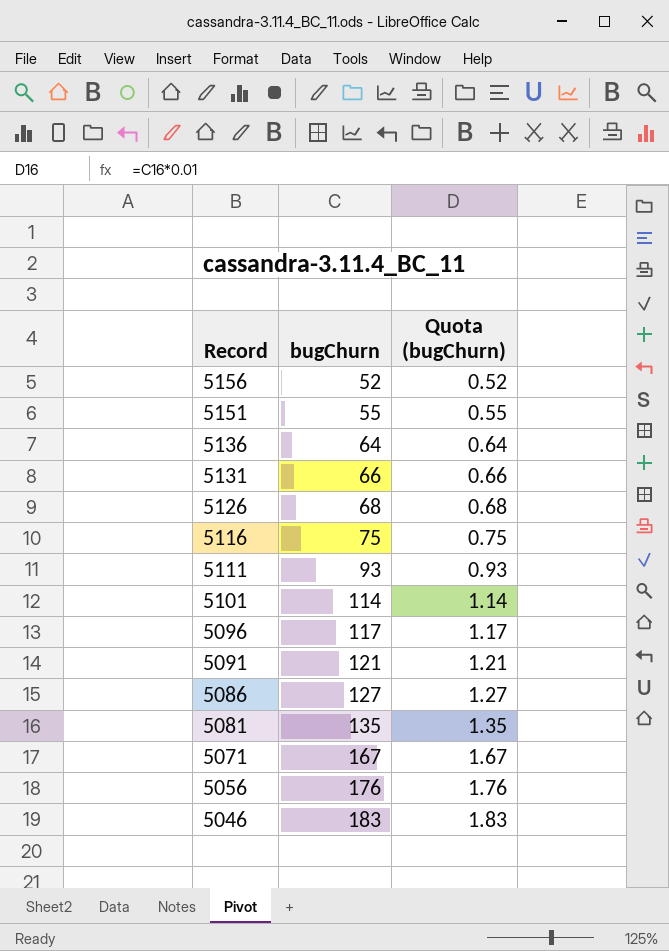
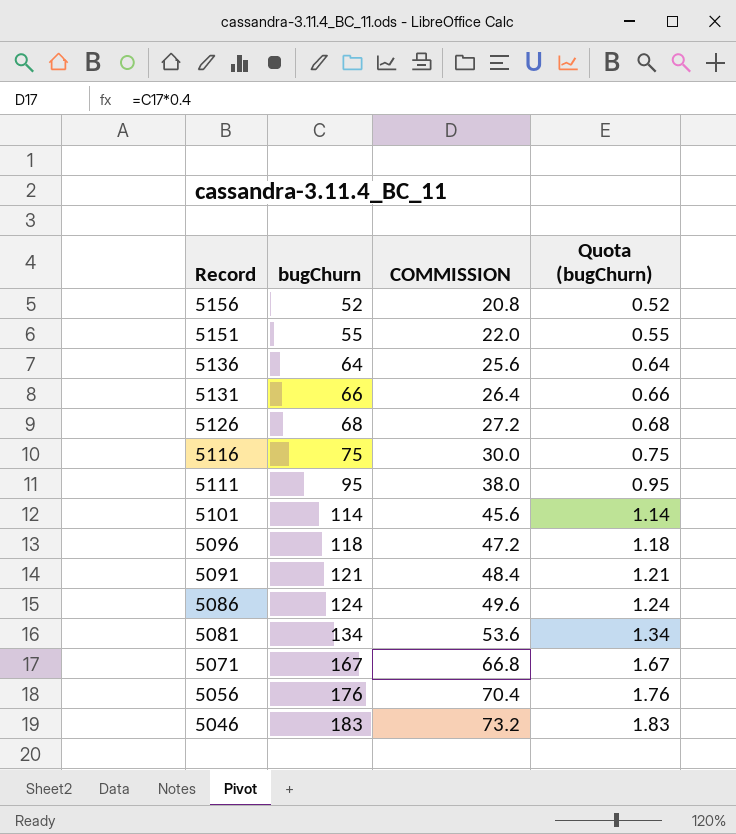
column COMMISSION | formula: none -> [bugChurn] * 0.4
5111 | bugChurn: 93 -> 95
5111 | Quota (bugChurn): 0.93 -> 0.95
5096 | bugChurn: 117 -> 118
5096 | Quota (bugChurn): 1.17 -> 1.18
5086 | bugChurn: 127 -> 124
5086 | Quota (bugChurn): 1.27 -> 1.24
5081 | bugChurn: 135 -> 134
5081 | Quota (bugChurn): 1.35 -> 1.34

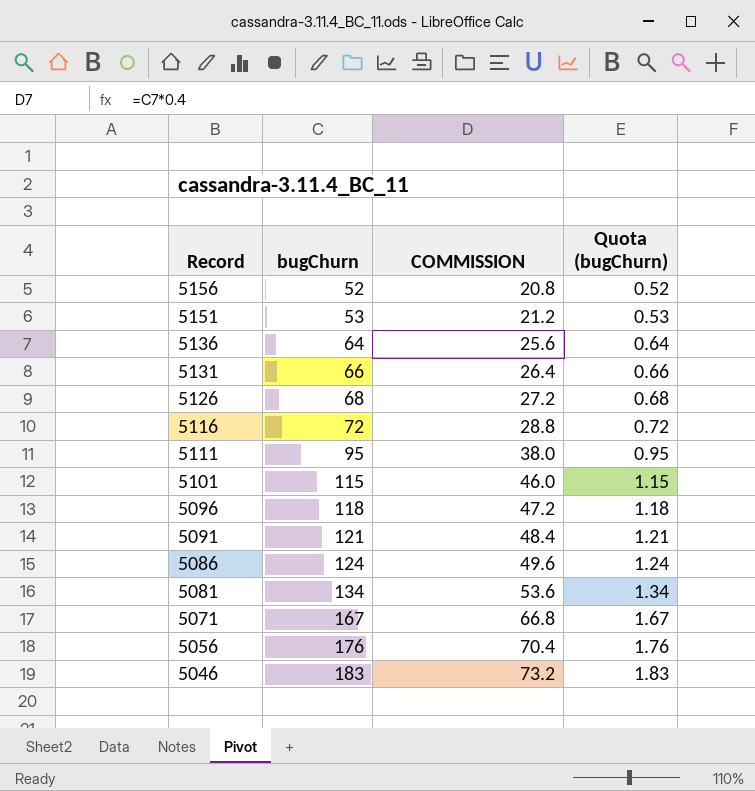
5151 | bugChurn: 55 -> 53
5151 | COMMISSION: 22.0 -> 21.2
5151 | Quota (bugChurn): 0.55 -> 0.53
5116 | bugChurn: 75 -> 72
5116 | COMMISSION: 30.0 -> 28.8
5116 | Quota (bugChurn): 0.75 -> 0.72
5101 | bugChurn: 114 -> 115
5101 | COMMISSION: 45.6 -> 46.0
5101 | Quota (bugChurn): 1.14 -> 1.15

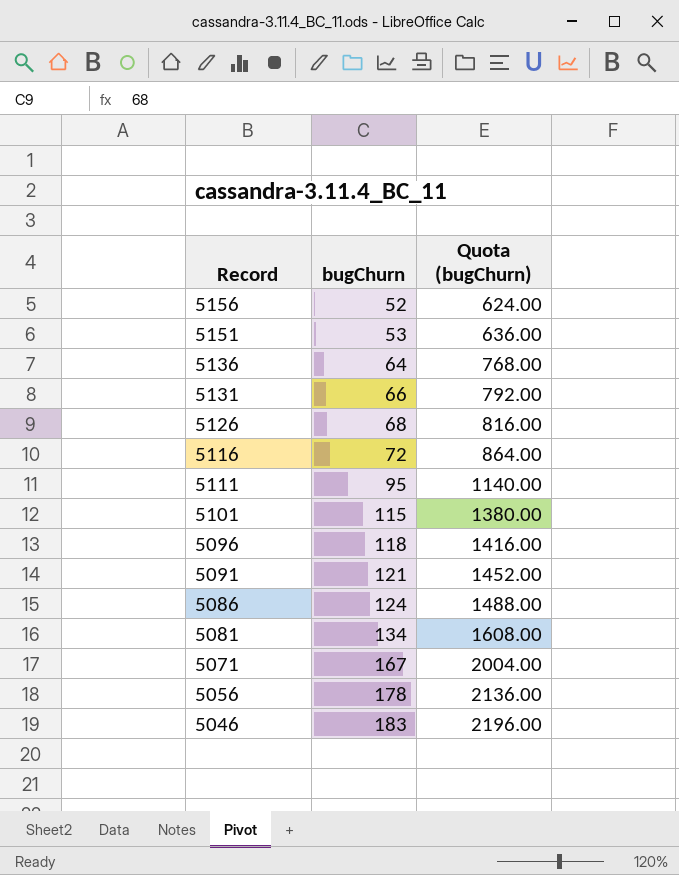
column COMMISSION | formula: [bugChurn] * 0.4 -> none
column Quota (bugChurn) | formula: [bugChurn] * 0.01 -> [bugChurn] * 12
5056 | bugChurn: 176 -> 178

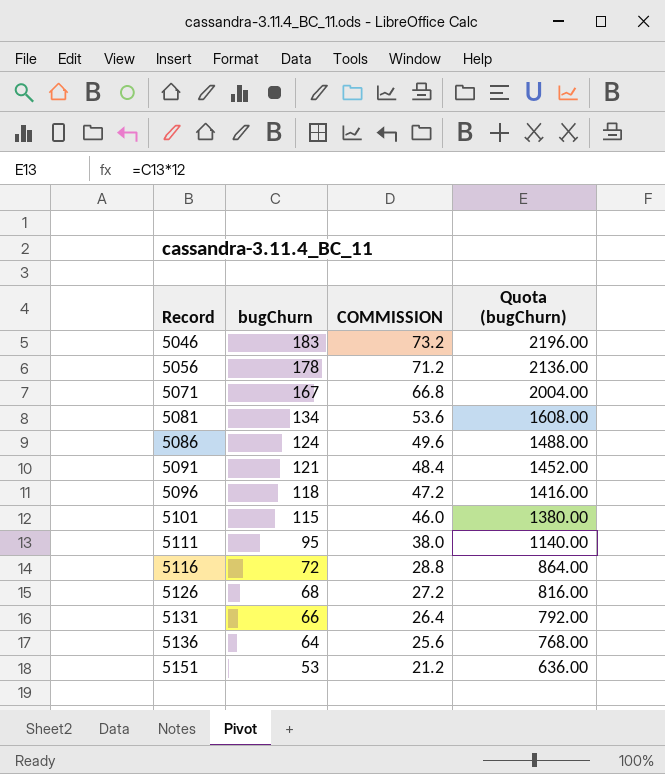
row order: Record descending -> Record ascending
column COMMISSION | formula: none -> [bugChurn] * 0.4
row 5156: 52 | 624.00 -> none

